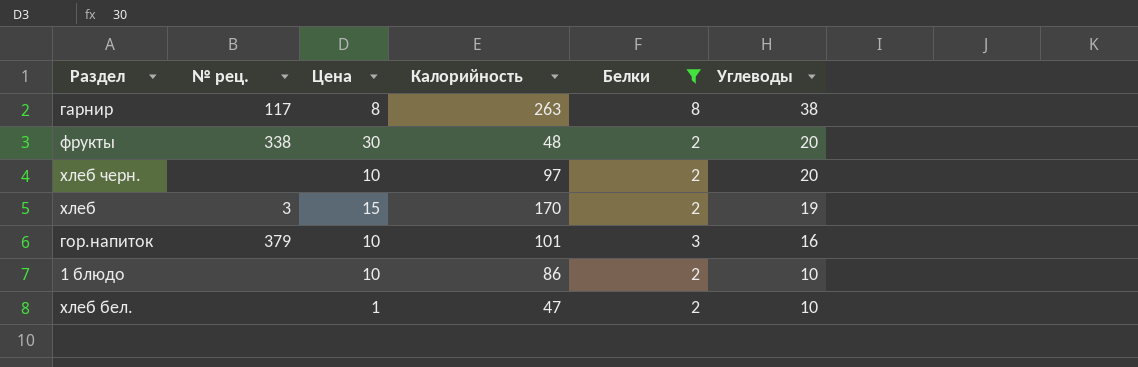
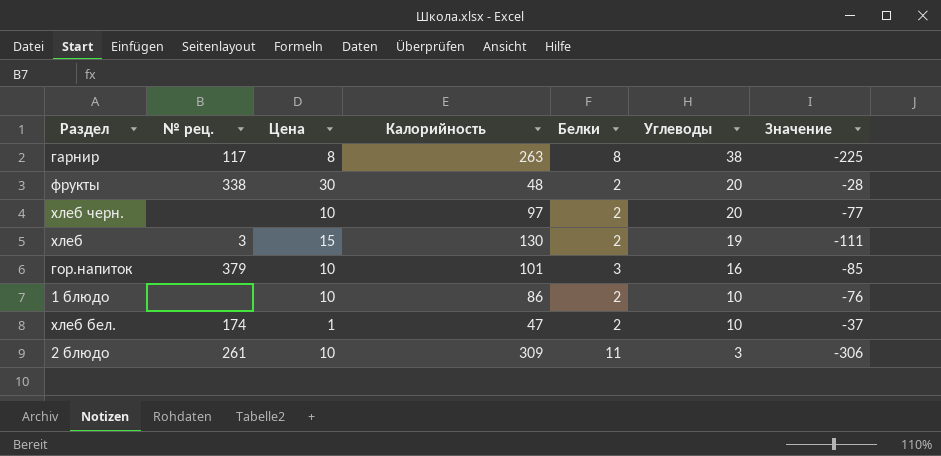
filter: Белки != 11 -> none
column Значение | formula: none -> [Углеводы] - [Калорийность]
хлеб | Калорийность: 170 -> 130
хлеб бел. | № рец.: none -> 174

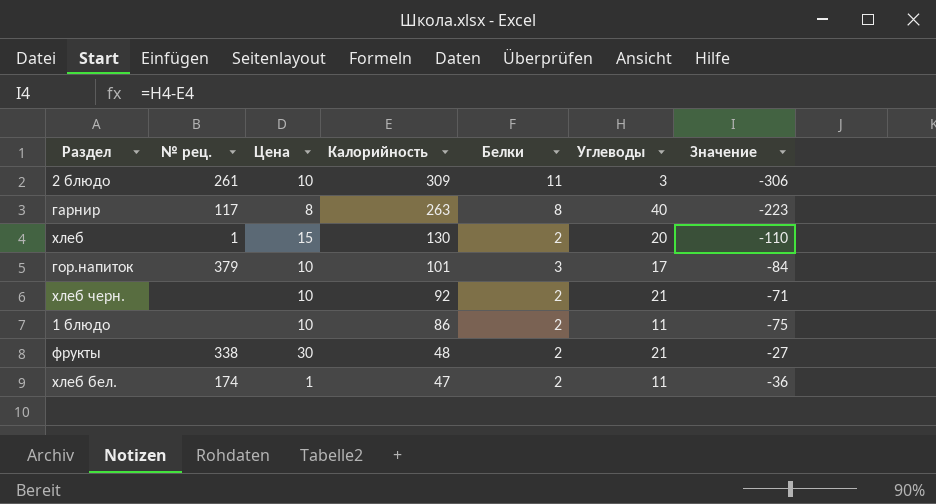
row order: Углеводы descending -> Калорийность descending
гарнир | Углеводы: 38 -> 40
гарнир | Значение: -225 -> -223
хлеб | № рец.: 3 -> 1
хлеб | Углеводы: 19 -> 20
хлеб | Значение: -111 -> -110
гор.напиток | Углеводы: 16 -> 17
гор.напиток | Значение: -85 -> -84
хлеб черн. | Калорийность: 97 -> 92
хлеб черн. | Углеводы: 20 -> 21
хлеб черн. | Значение: -77 -> -71
1 блюдо | Углеводы: 10 -> 11
1 блюдо | Значение: -76 -> -75
фрукты | Углеводы: 20 -> 21
фрукты | Значение: -28 -> -27
хлеб бел. | Углеводы: 10 -> 11
хлеб бел. | Значение: -37 -> -36

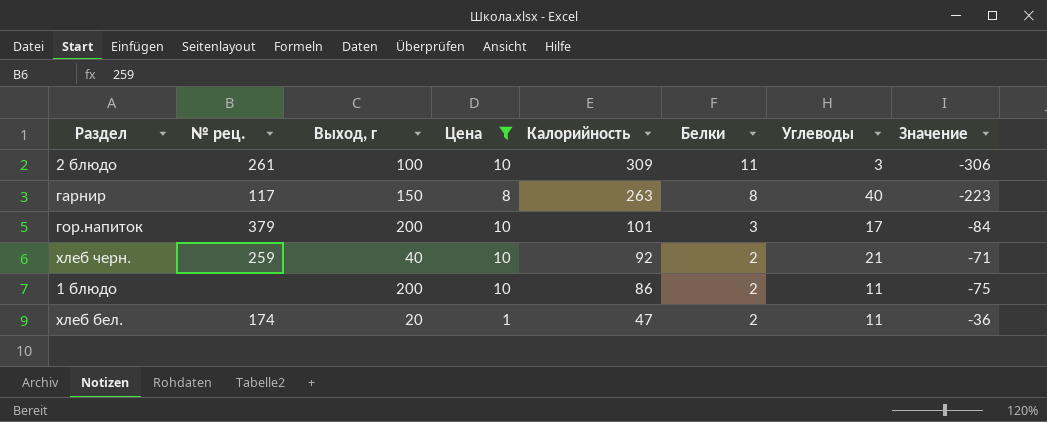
filter: none -> Цена <= 10
column Выход, г | position: none -> 3
хлеб черн. | № рец.: none -> 259

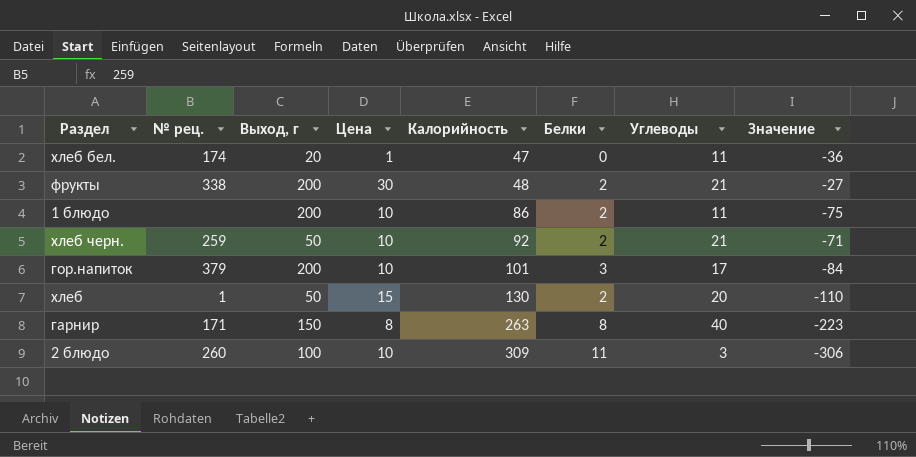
filter: Цена <= 10 -> none
row order: Калорийность descending -> Калорийность ascending
хлеб бел. | Белки: 2 -> 0
хлеб черн. | Выход, г: 40 -> 50
гарнир | № рец.: 117 -> 171
2 блюдо | № рец.: 261 -> 260

